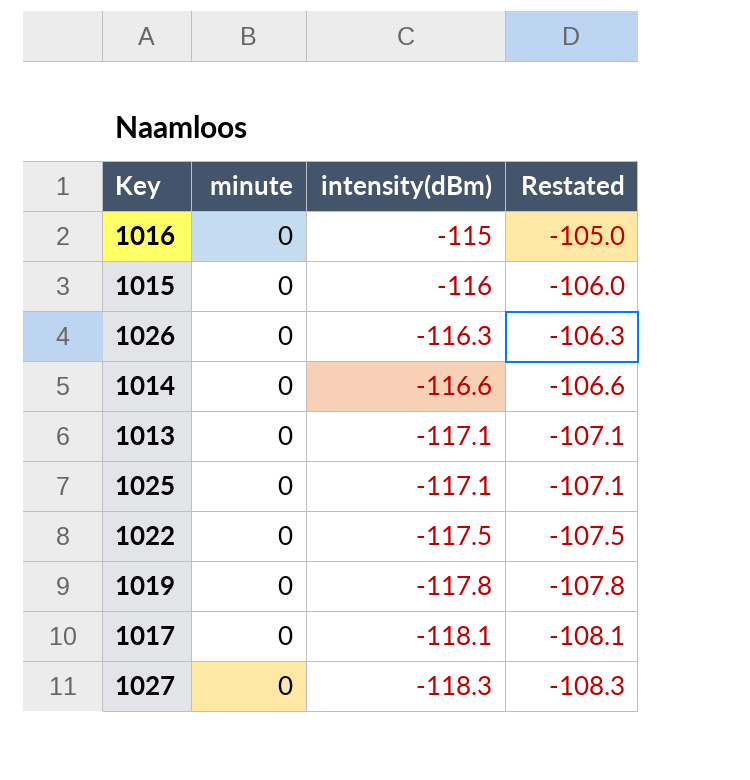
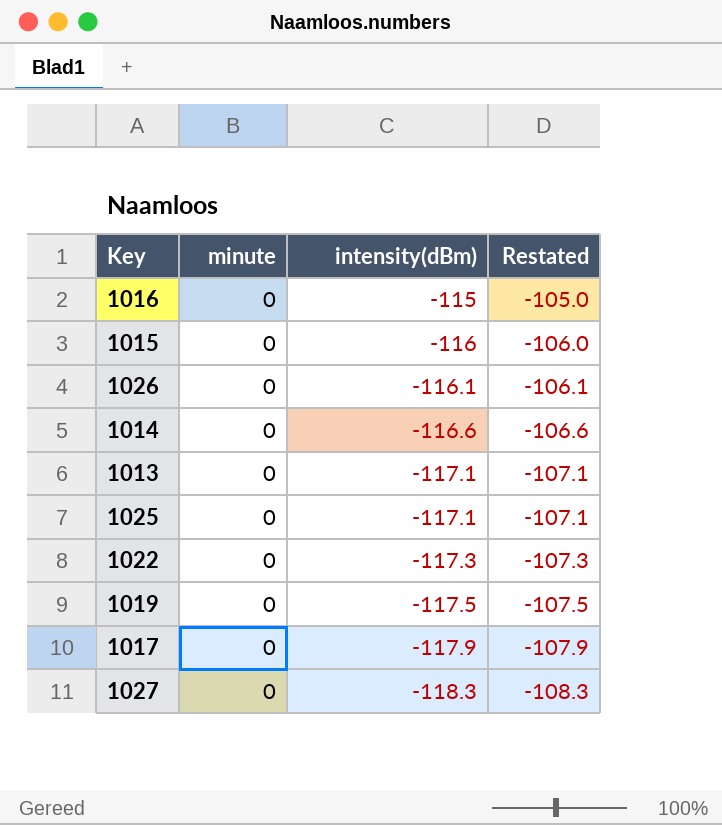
1026 | intensity(dBm): -116.3 -> -116.1
1026 | Restated: -106.3 -> -106.1
1022 | intensity(dBm): -117.5 -> -117.3
1022 | Restated: -107.5 -> -107.3
1019 | intensity(dBm): -117.8 -> -117.5
1019 | Restated: -107.8 -> -107.5
1017 | intensity(dBm): -118.1 -> -117.9
1017 | Restated: -108.1 -> -107.9

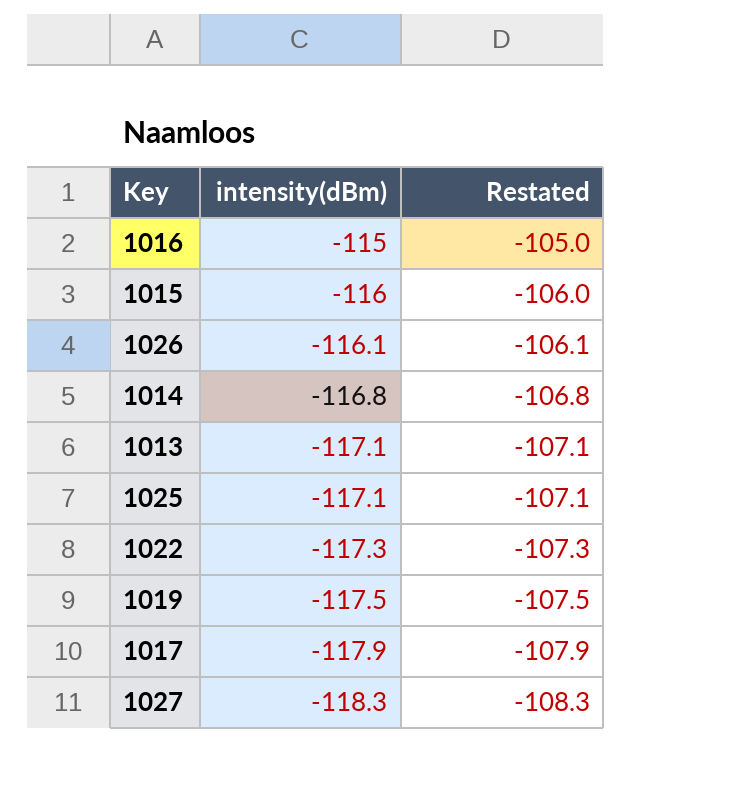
column minute | position: 2 -> none
1014 | intensity(dBm): -116.6 -> -116.8
1014 | Restated: -106.6 -> -106.8

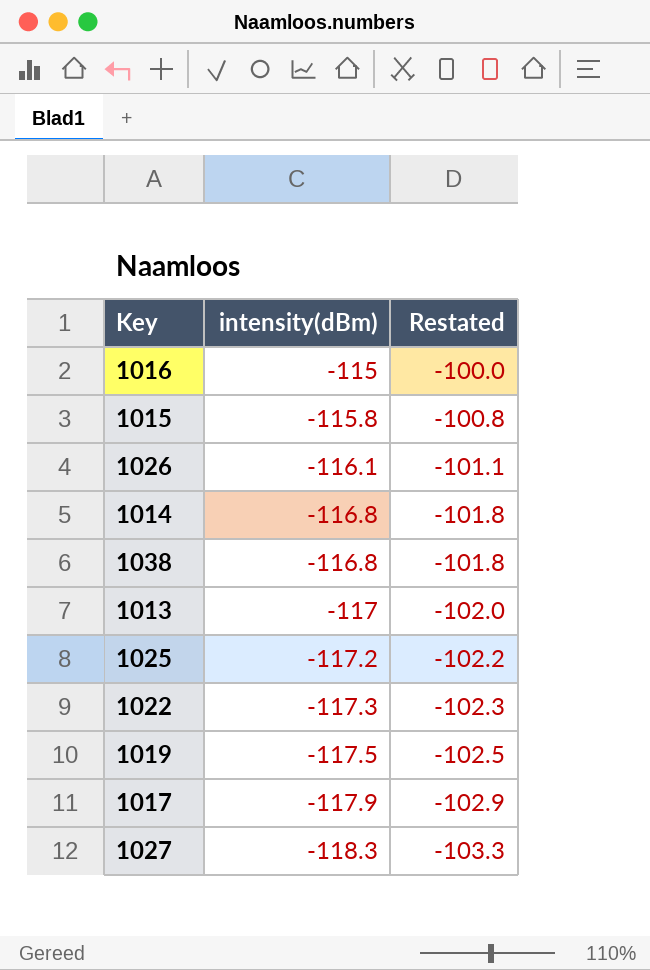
column Restated | formula: [intensity(dBm)] + 10 -> [intensity(dBm)] + 15
1015 | intensity(dBm): -116 -> -115.8
row 1038: none -> -116.8 | -101.8
1013 | intensity(dBm): -117.1 -> -117
1025 | intensity(dBm): -117.1 -> -117.2

